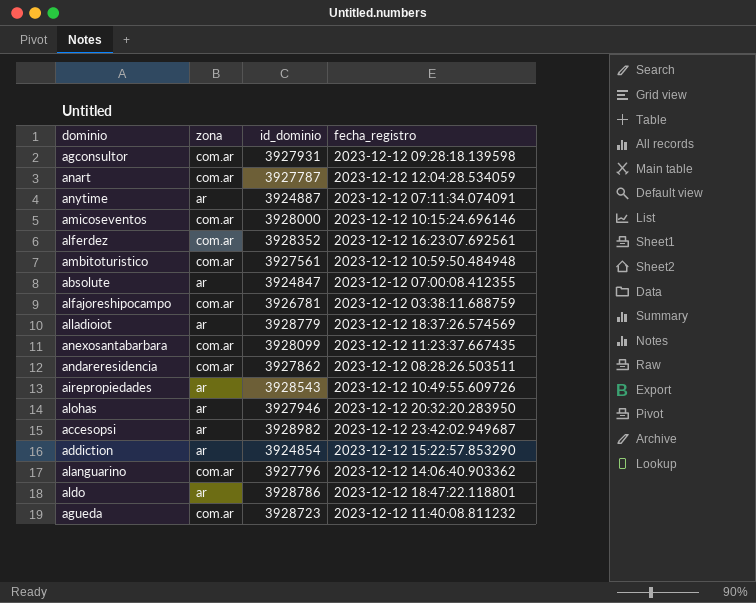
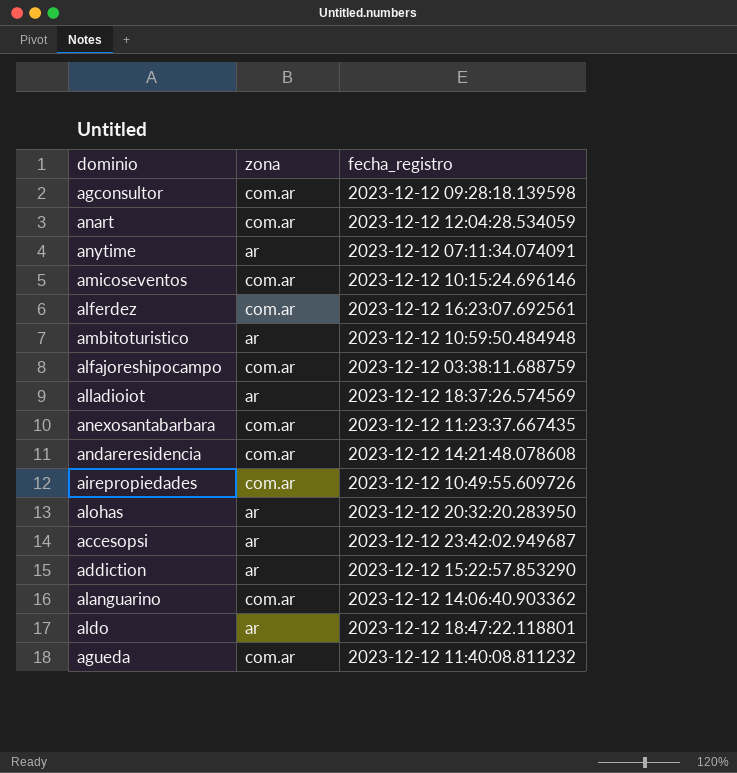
column id_dominio | position: 3 -> none
row absolute: ar | 3924847 | 2023-12-12 07:00:08.412355 -> none
ambitoturistico | zona: com.ar -> ar
andareresidencia | fecha_registro: 2023-12-12 08:28:26.503511 -> 2023-12-12 14:21:48.078608
airepropiedades | zona: ar -> com.ar

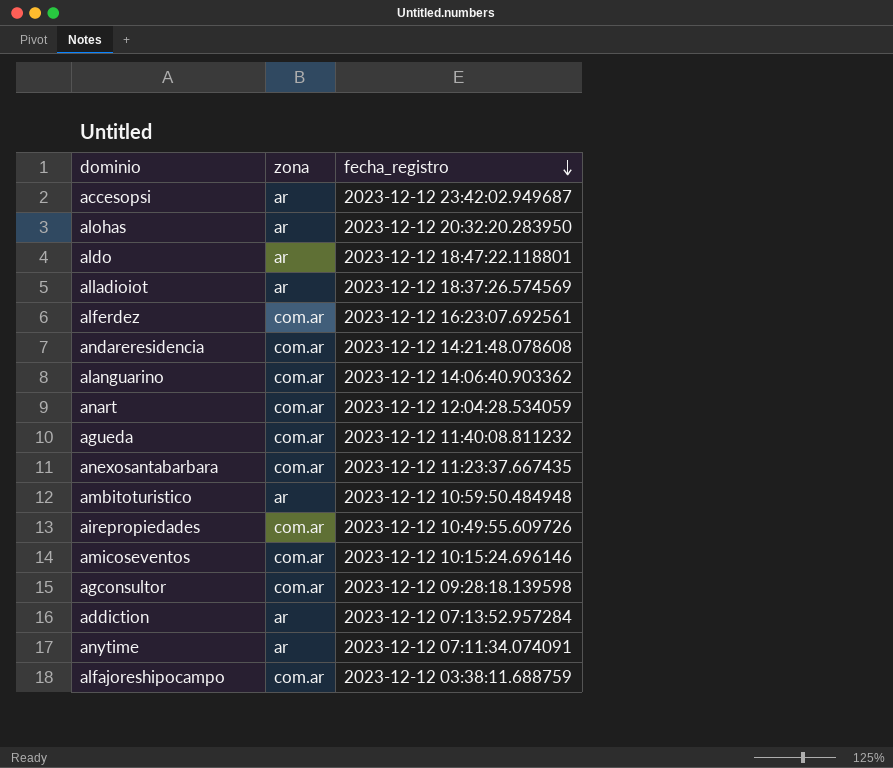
row order: none -> fecha_registro descending
addiction | fecha_registro: 2023-12-12 15:22:57.853290 -> 2023-12-12 07:13:52.957284

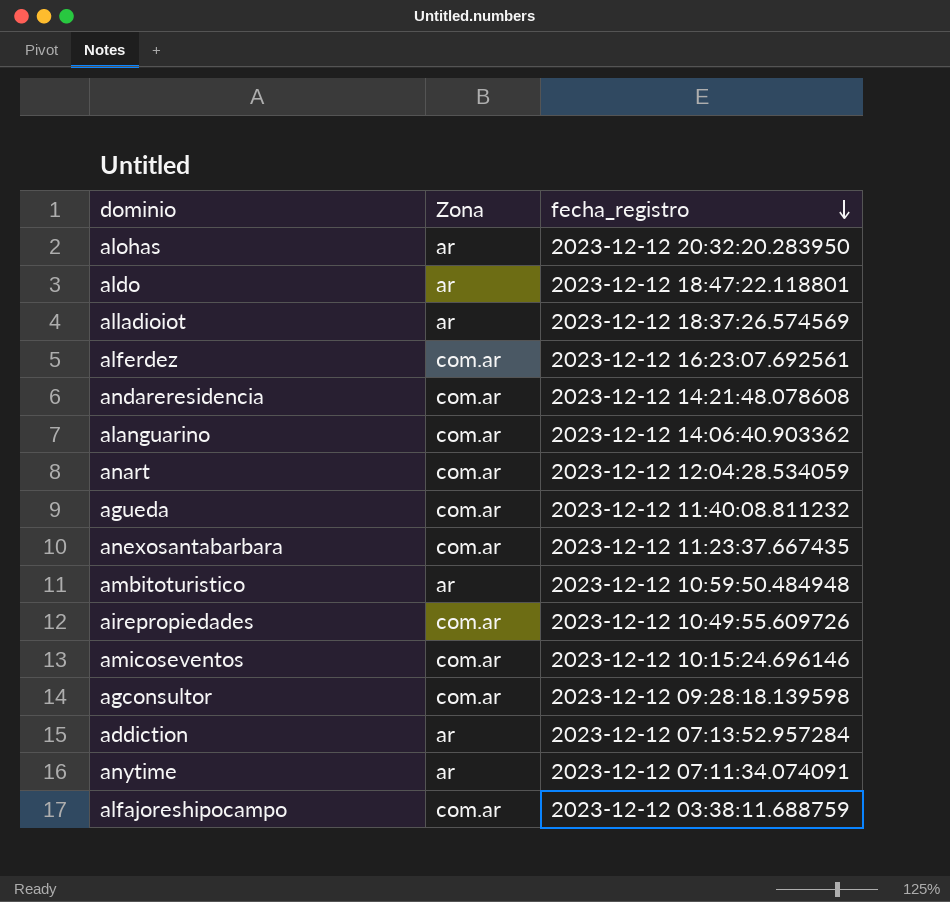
column name: zona -> Zona
row accesopsi: ar | 2023-12-12 23:42:02.949687 -> none

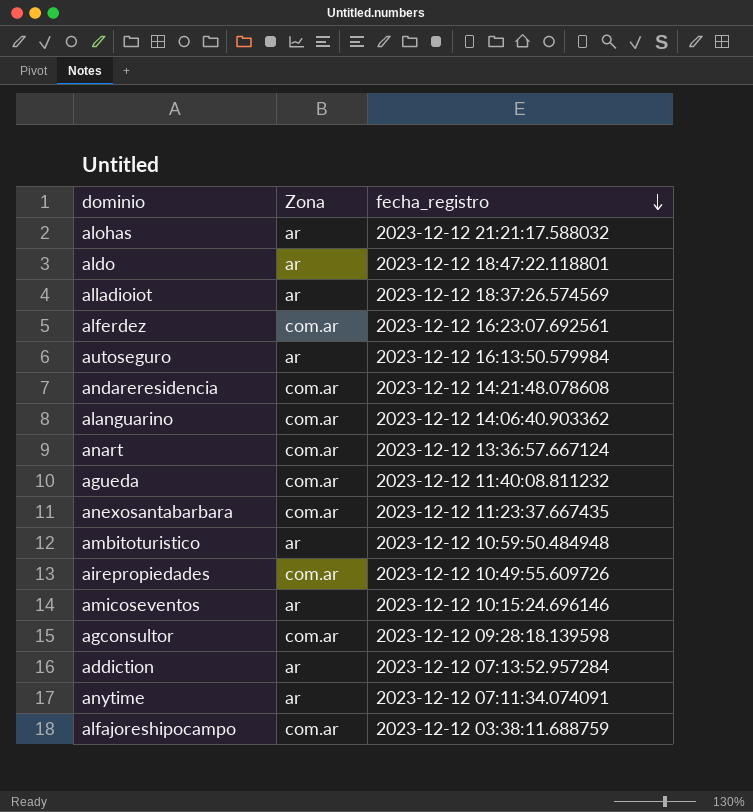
alohas | fecha_registro: 2023-12-12 20:32:20.283950 -> 2023-12-12 21:21:17.588032
row autoseguro: none -> ar | 2023-12-12 16:13:50.579984
anart | fecha_registro: 2023-12-12 12:04:28.534059 -> 2023-12-12 13:36:57.667124
amicoseventos | Zona: com.ar -> ar

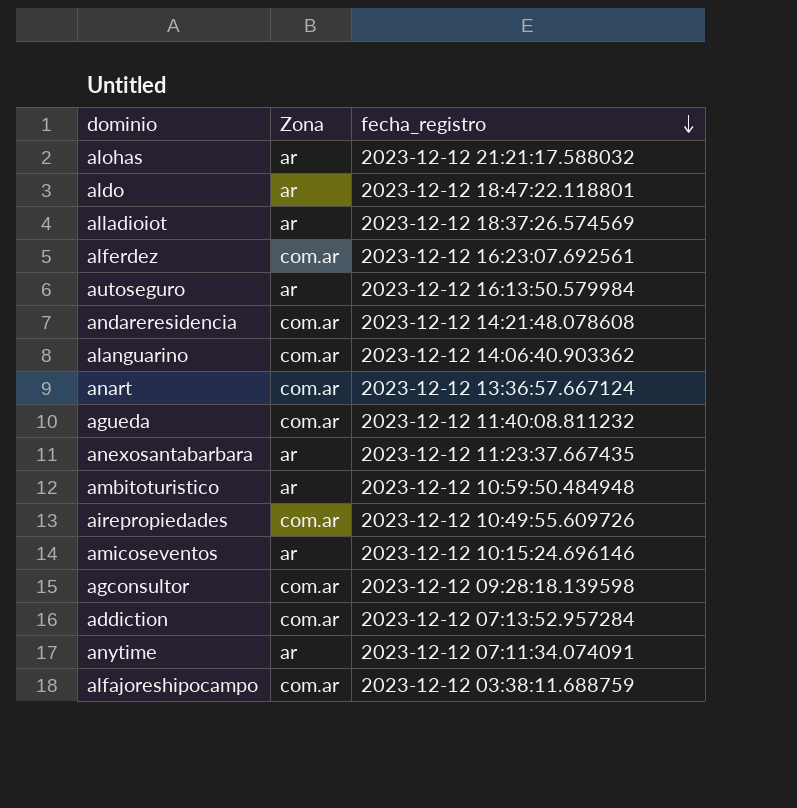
anexosantabarbara | Zona: com.ar -> ar
addiction | Zona: ar -> com.ar

